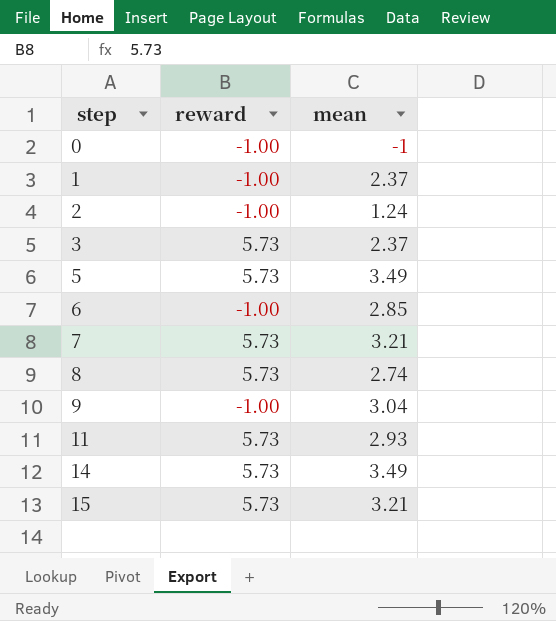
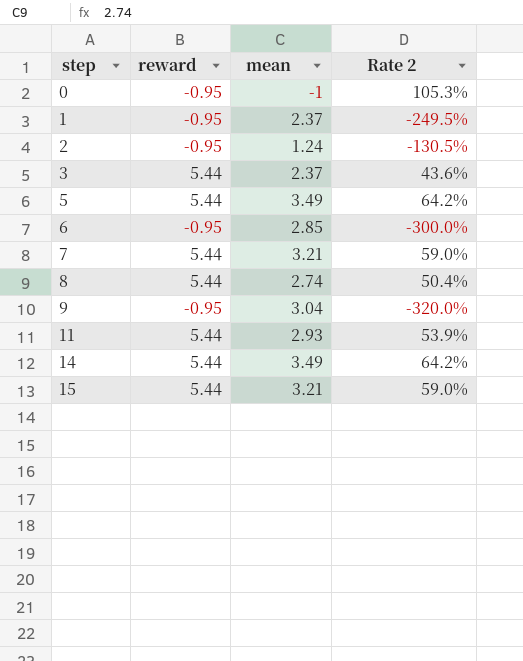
column Rate 2 | formula: none -> [mean] / [reward]
0 | reward: -1.00 -> -0.95
1 | reward: -1.00 -> -0.95
2 | reward: -1.00 -> -0.95
3 | reward: 5.73 -> 5.44
5 | reward: 5.73 -> 5.44
6 | reward: -1.00 -> -0.95
7 | reward: 5.73 -> 5.44
8 | reward: 5.73 -> 5.44
9 | reward: -1.00 -> -0.95
11 | reward: 5.73 -> 5.44
14 | reward: 5.73 -> 5.44
15 | reward: 5.73 -> 5.44

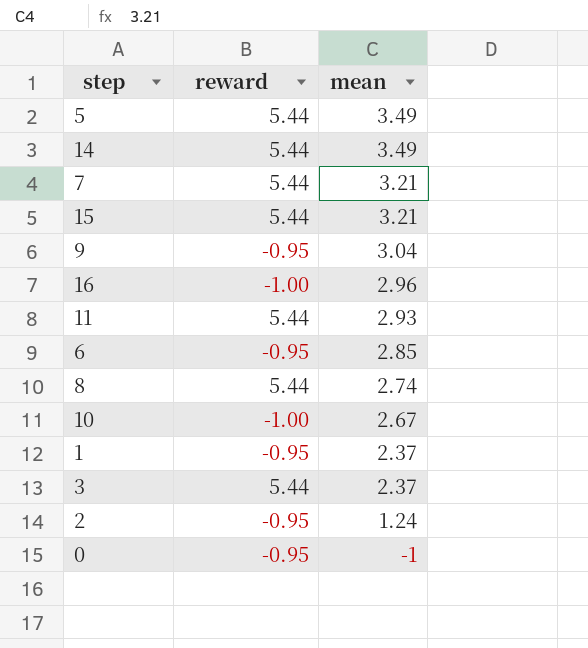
row order: step ascending -> mean descending
column Rate 2 | formula: [mean] / [reward] -> none
row 16: none -> -1.00 | 2.96
row 10: none -> -1.00 | 2.67

